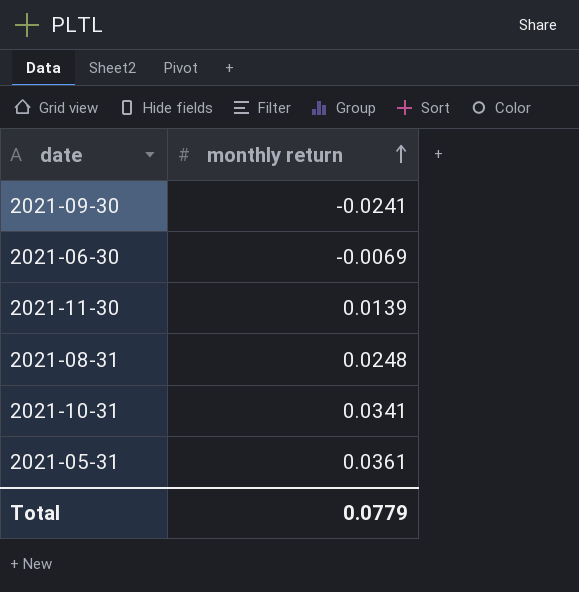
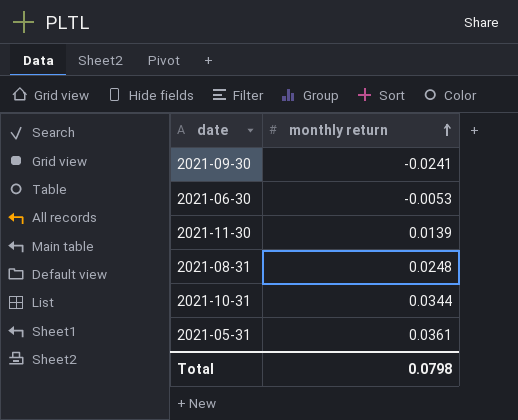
2021-06-30 | monthly return: -0.0069 -> -0.0053
2021-10-31 | monthly return: 0.0341 -> 0.0344
Total | monthly return: 0.0779 -> 0.0798

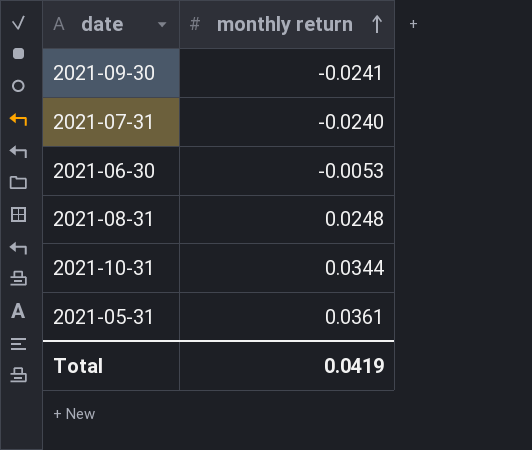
row 2021-11-30: 0.0139 -> none
row 2021-07-31: none -> -0.0240
Total | monthly return: 0.0798 -> 0.0419

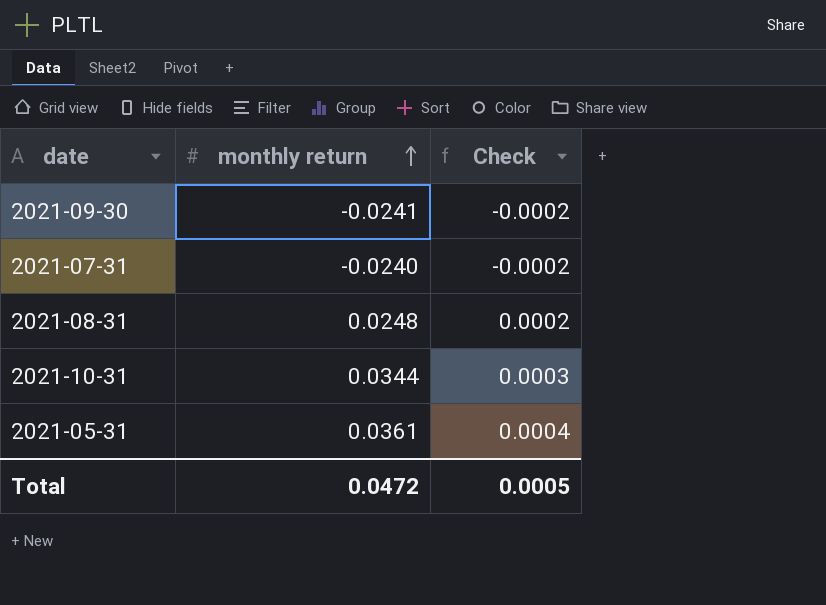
column Check | formula: none -> [monthly return] * 0.01
row 2021-06-30: -0.0053 -> none
Total | monthly return: 0.0419 -> 0.0472

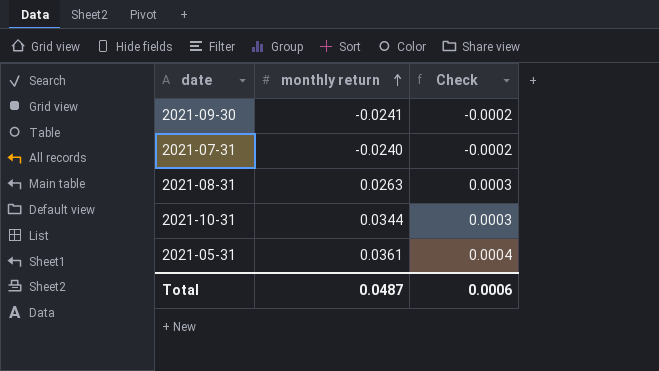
2021-08-31 | monthly return: 0.0248 -> 0.0263
2021-08-31 | Check: 0.0002 -> 0.0003
Total | monthly return: 0.0472 -> 0.0487
Total | Check: 0.0005 -> 0.0006

